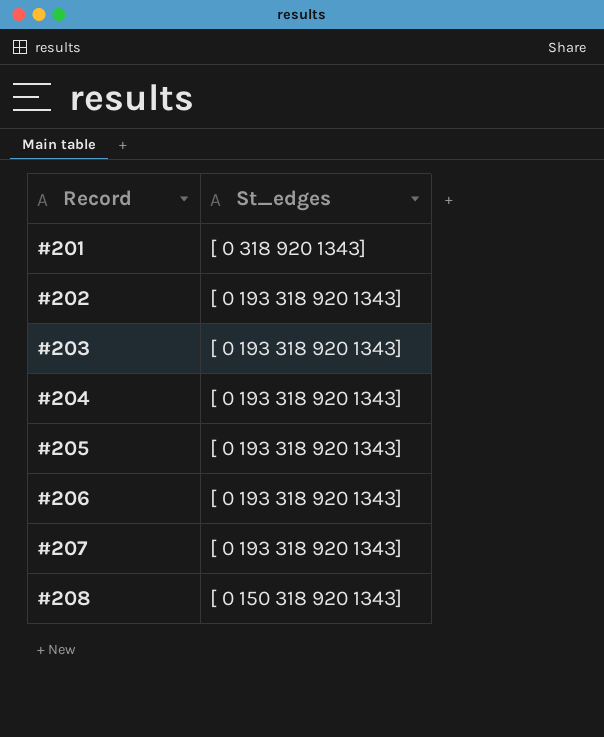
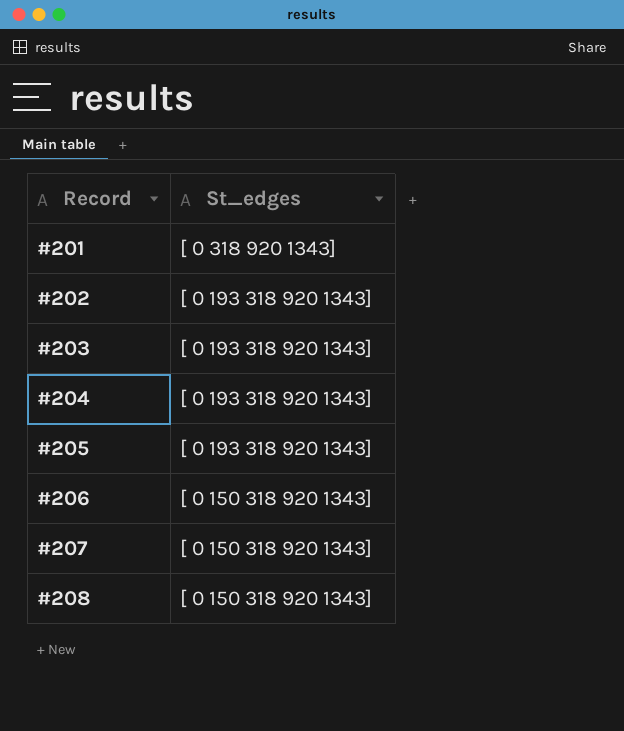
#206 | St_edges: [ 0 193 318 920 1343] -> [ 0 150 318 920 1343]
#207 | St_edges: [ 0 193 318 920 1343] -> [ 0 150 318 920 1343]

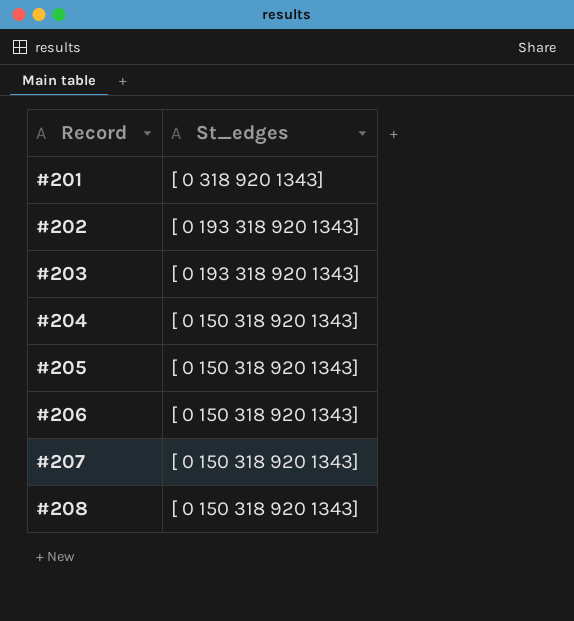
#204 | St_edges: [ 0 193 318 920 1343] -> [ 0 150 318 920 1343]
#205 | St_edges: [ 0 193 318 920 1343] -> [ 0 150 318 920 1343]

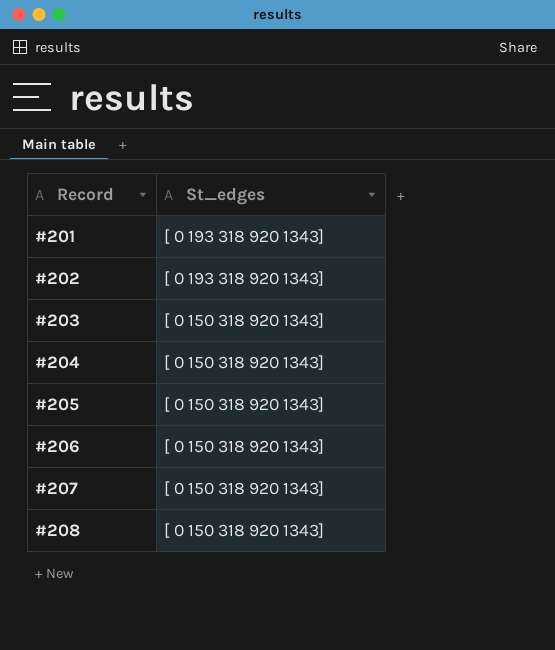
#201 | St_edges: [ 0 318 920 1343] -> [ 0 193 318 920 1343]
#203 | St_edges: [ 0 193 318 920 1343] -> [ 0 150 318 920 1343]

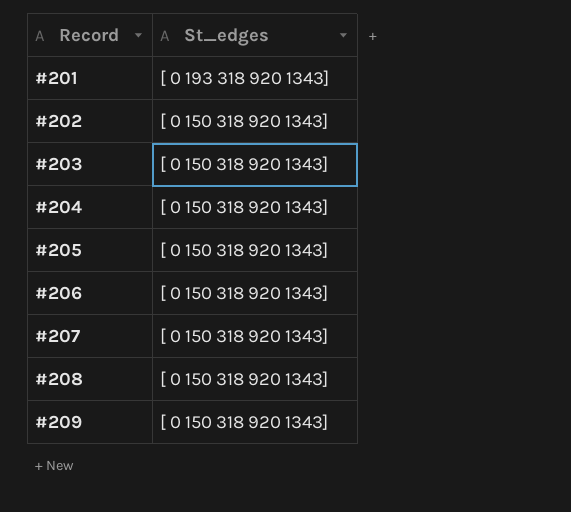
#202 | St_edges: [ 0 193 318 920 1343] -> [ 0 150 318 920 1343]
row #209: none -> [ 0 150 318 920 1343]

